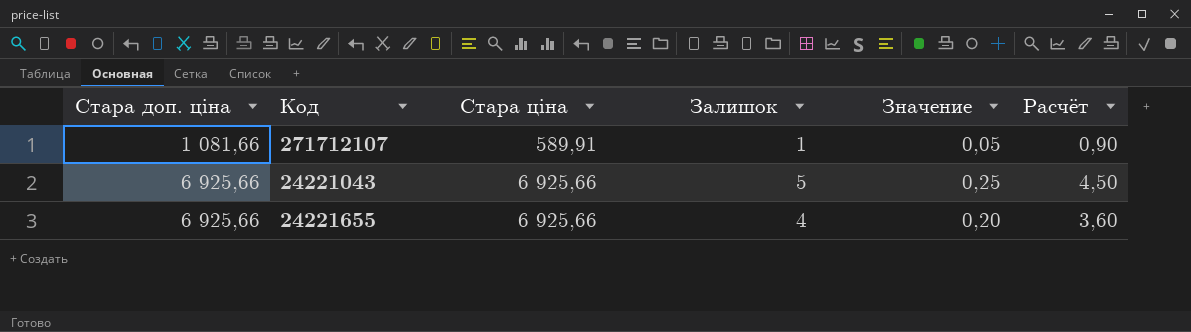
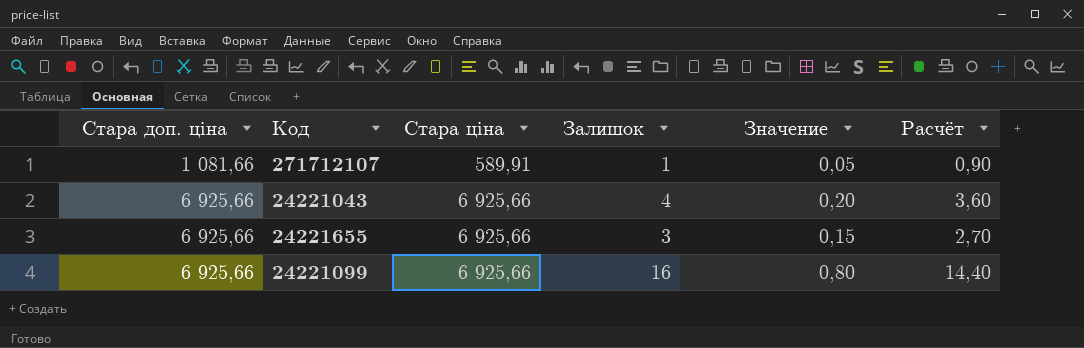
24221043 | Залишок: 5 -> 4
24221043 | Значение: 0,25 -> 0,20
24221043 | Расчёт: 4,50 -> 3,60
24221655 | Залишок: 4 -> 3
24221655 | Значение: 0,20 -> 0,15
24221655 | Расчёт: 3,60 -> 2,70
row 24221099: none -> 6 925,66 | 6 925,66 | 16 | 0,80 | 14,40

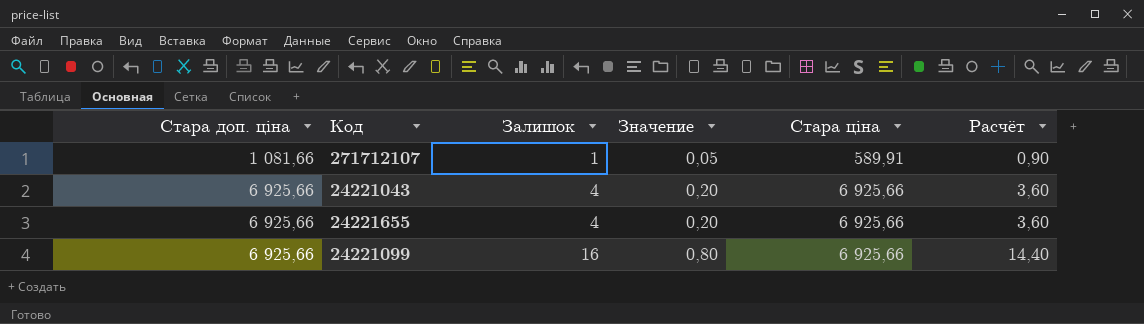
column Стара ціна | position: 3 -> 5
24221655 | Залишок: 3 -> 4
24221655 | Значение: 0,15 -> 0,20
24221655 | Расчёт: 2,70 -> 3,60

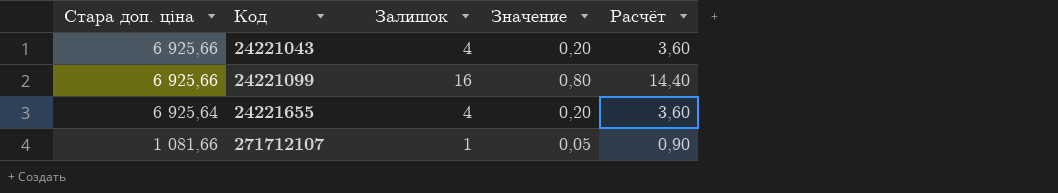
row order: Стара доп. ціна ascending -> Стара доп. ціна descending
column Стара ціна | position: 5 -> none
24221655 | Стара доп. ціна: 6 925,66 -> 6 925,64

